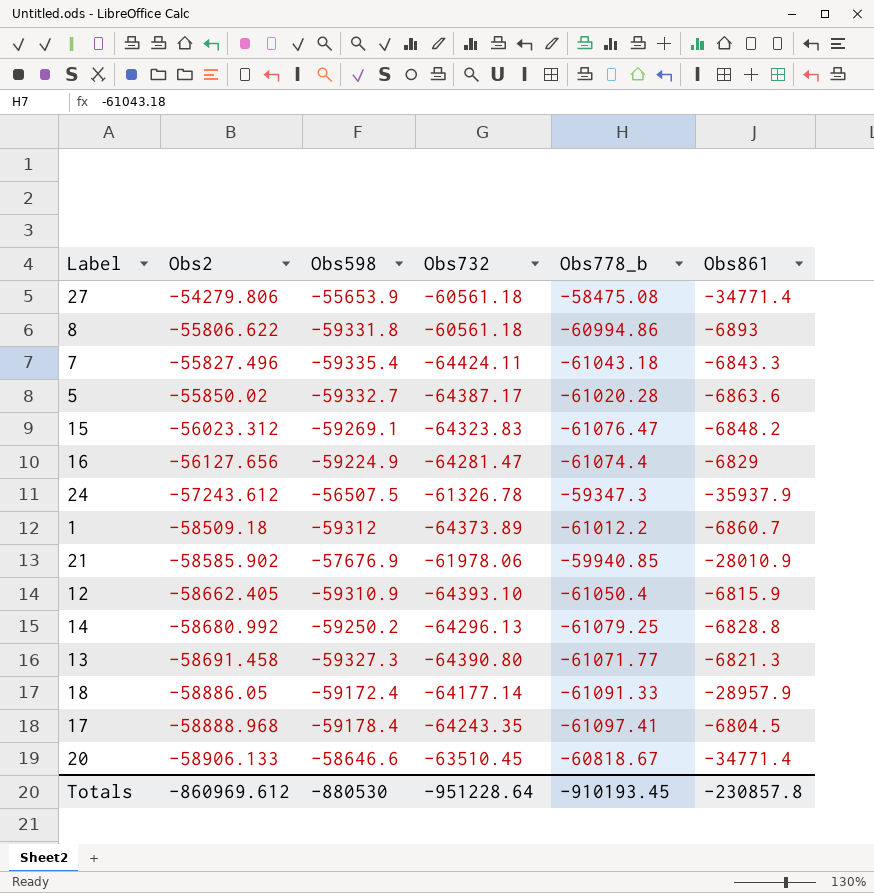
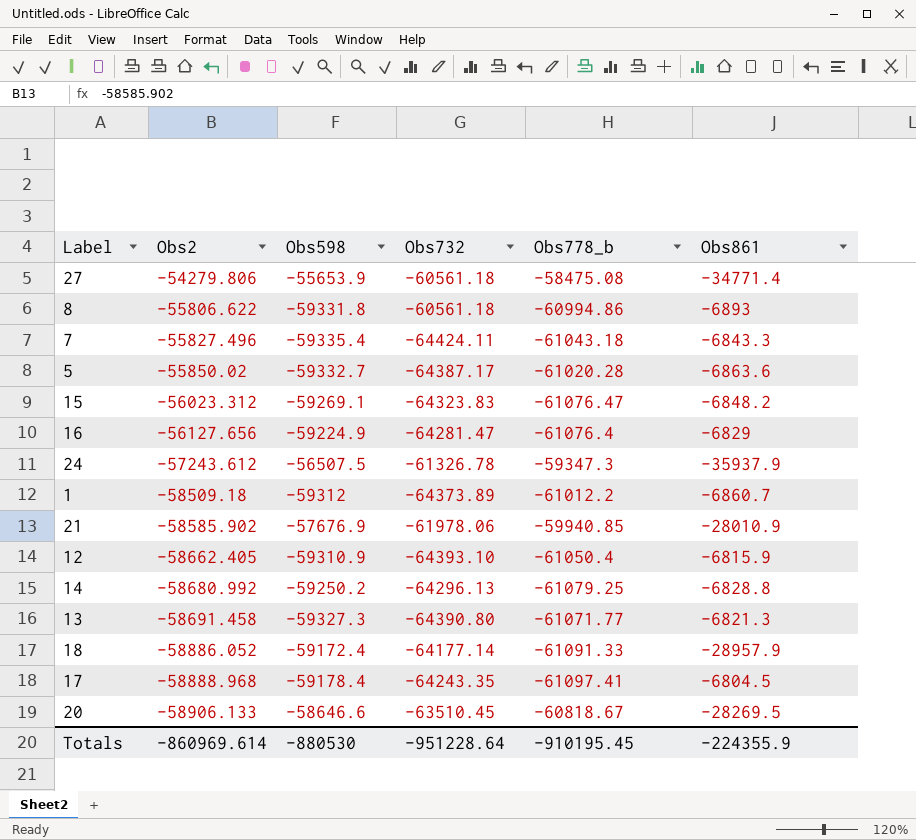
16 | Obs778_b: -61074.4 -> -61076.4
18 | Obs2: -58886.05 -> -58886.052
20 | Obs861: -34771.4 -> -28269.5
Totals | Obs2: -860969.612 -> -860969.614
Totals | Obs778_b: -910193.45 -> -910195.45
Totals | Obs861: -230857.8 -> -224355.9

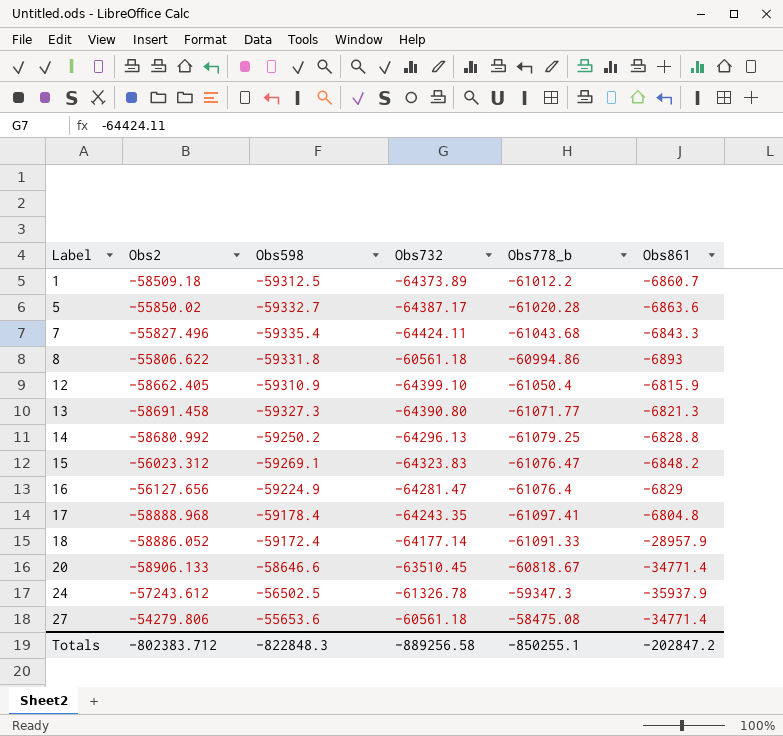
row order: Obs2 descending -> Label ascending
row 21: -58585.902 | -57676.9 | -61978.06 | -59940.85 | -28010.9 -> none
1 | Obs598: -59312 -> -59312.5
7 | Obs778_b: -61043.18 -> -61043.68
12 | Obs732: -64393.10 -> -64399.10
17 | Obs861: -6804.5 -> -6804.8
20 | Obs861: -28269.5 -> -34771.4
24 | Obs598: -56507.5 -> -56502.5
27 | Obs598: -55653.9 -> -55653.6
Totals | Obs2: -860969.614 -> -802383.712
Totals | Obs598: -880530 -> -822848.3
Totals | Obs732: -951228.64 -> -889256.58
Totals | Obs778_b: -910195.45 -> -850255.1
Totals | Obs861: -224355.9 -> -202847.2

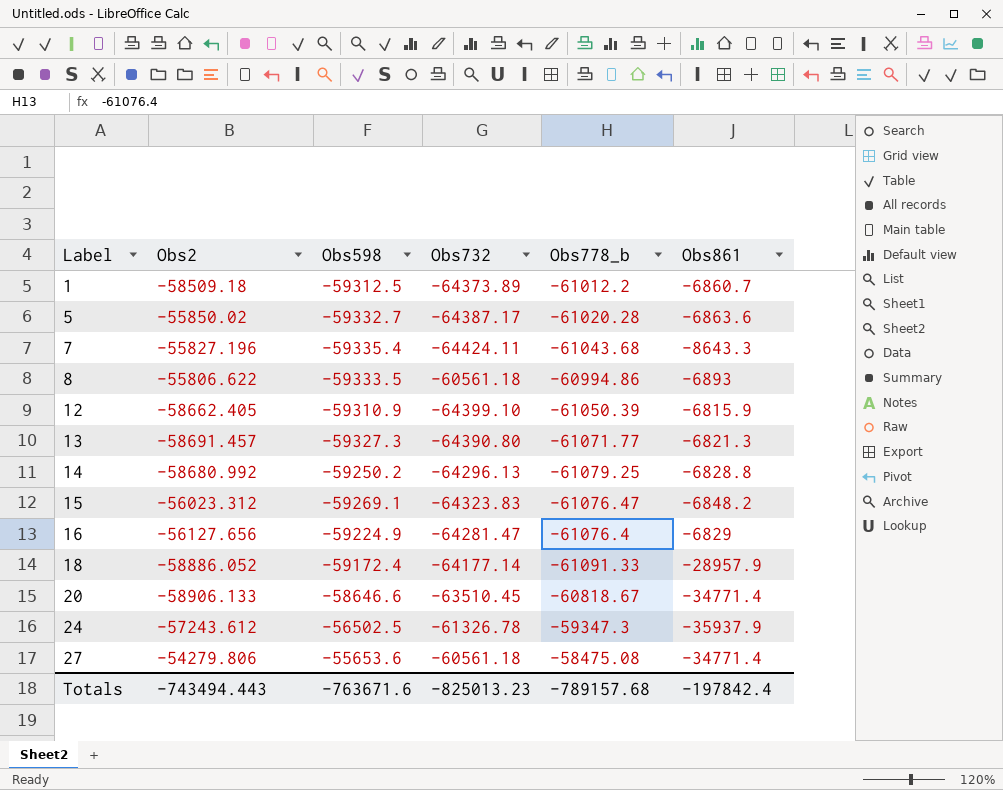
row 17: -58888.968 | -59178.4 | -64243.35 | -61097.41 | -6804.8 -> none
7 | Obs2: -55827.496 -> -55827.196
7 | Obs861: -6843.3 -> -8643.3
8 | Obs598: -59331.8 -> -59333.5
12 | Obs778_b: -61050.4 -> -61050.39
13 | Obs2: -58691.458 -> -58691.457
Totals | Obs2: -802383.712 -> -743494.443
Totals | Obs598: -822848.3 -> -763671.6
Totals | Obs732: -889256.58 -> -825013.23
Totals | Obs778_b: -850255.1 -> -789157.68
Totals | Obs861: -202847.2 -> -197842.4

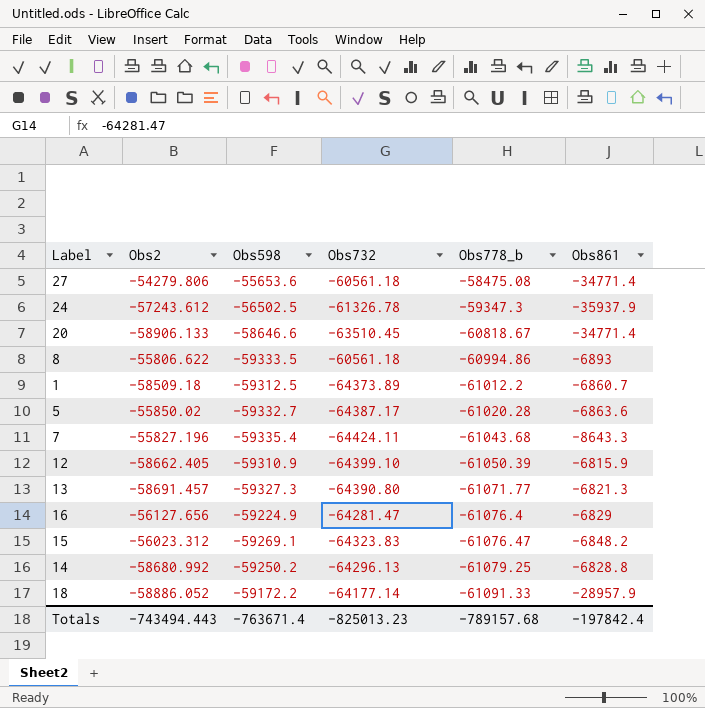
row order: Label ascending -> Obs778_b descending
18 | Obs598: -59172.4 -> -59172.2
Totals | Obs598: -763671.6 -> -763671.4

